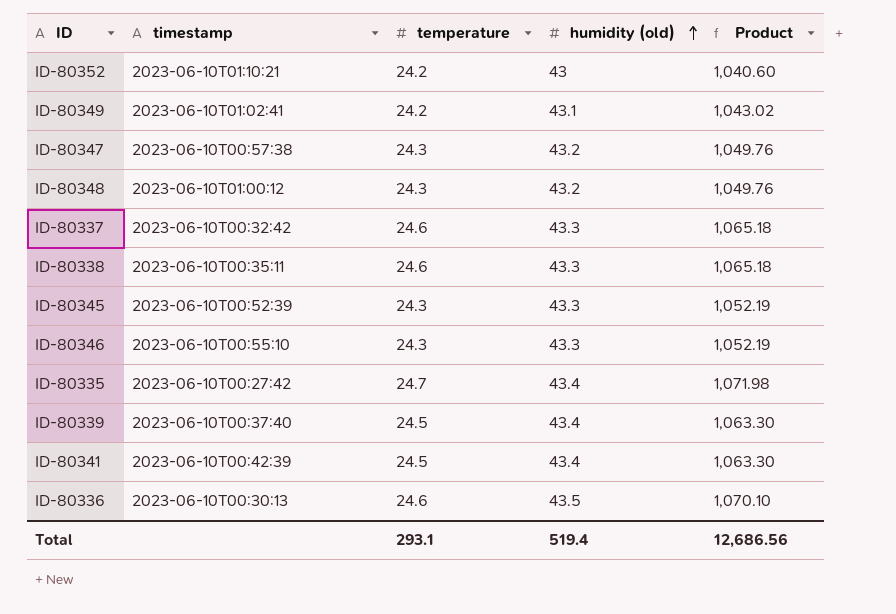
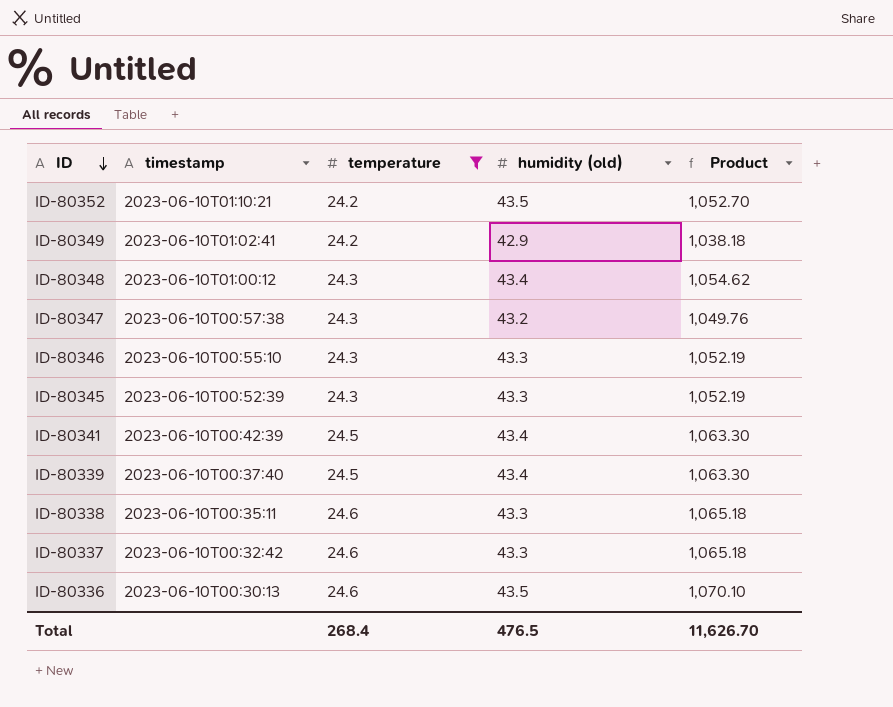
filter: none -> temperature != 24.7
row order: humidity (old) ascending -> ID descending
ID-80352 | humidity (old): 43 -> 43.5
ID-80352 | Product: 1,040.60 -> 1,052.70
ID-80349 | humidity (old): 43.1 -> 42.9
ID-80349 | Product: 1,043.02 -> 1,038.18
ID-80348 | humidity (old): 43.2 -> 43.4
ID-80348 | Product: 1,049.76 -> 1,054.62
Total | temperature: 293.1 -> 268.4
Total | humidity (old): 519.4 -> 476.5
Total | Product: 12,686.56 -> 11,626.70

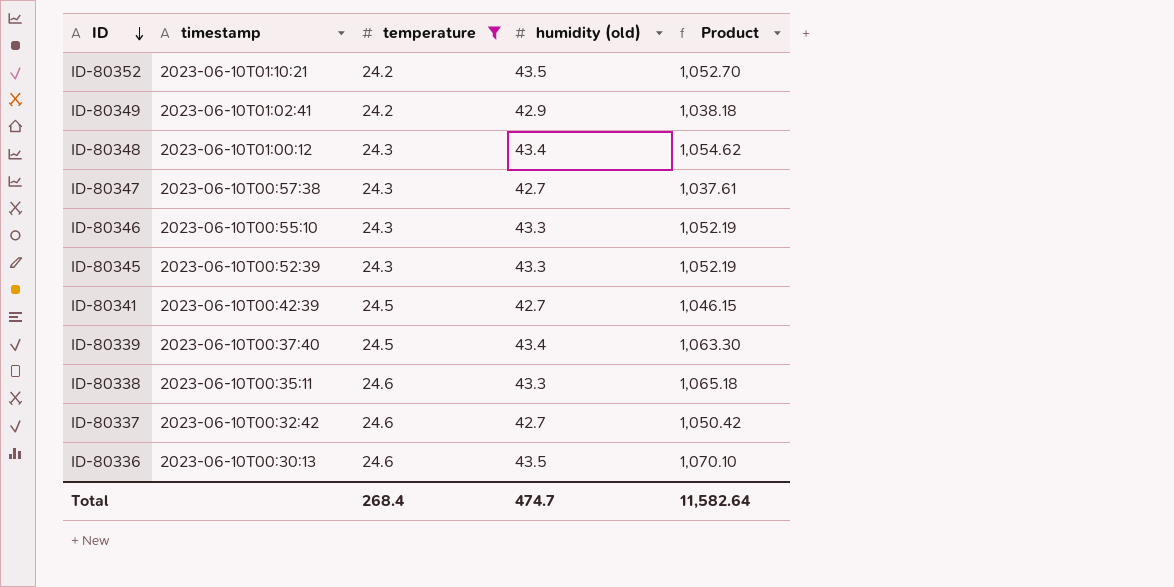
ID-80347 | humidity (old): 43.2 -> 42.7
ID-80347 | Product: 1,049.76 -> 1,037.61
ID-80341 | humidity (old): 43.4 -> 42.7
ID-80341 | Product: 1,063.30 -> 1,046.15
ID-80337 | humidity (old): 43.3 -> 42.7
ID-80337 | Product: 1,065.18 -> 1,050.42
Total | humidity (old): 476.5 -> 474.7
Total | Product: 11,626.70 -> 11,582.64

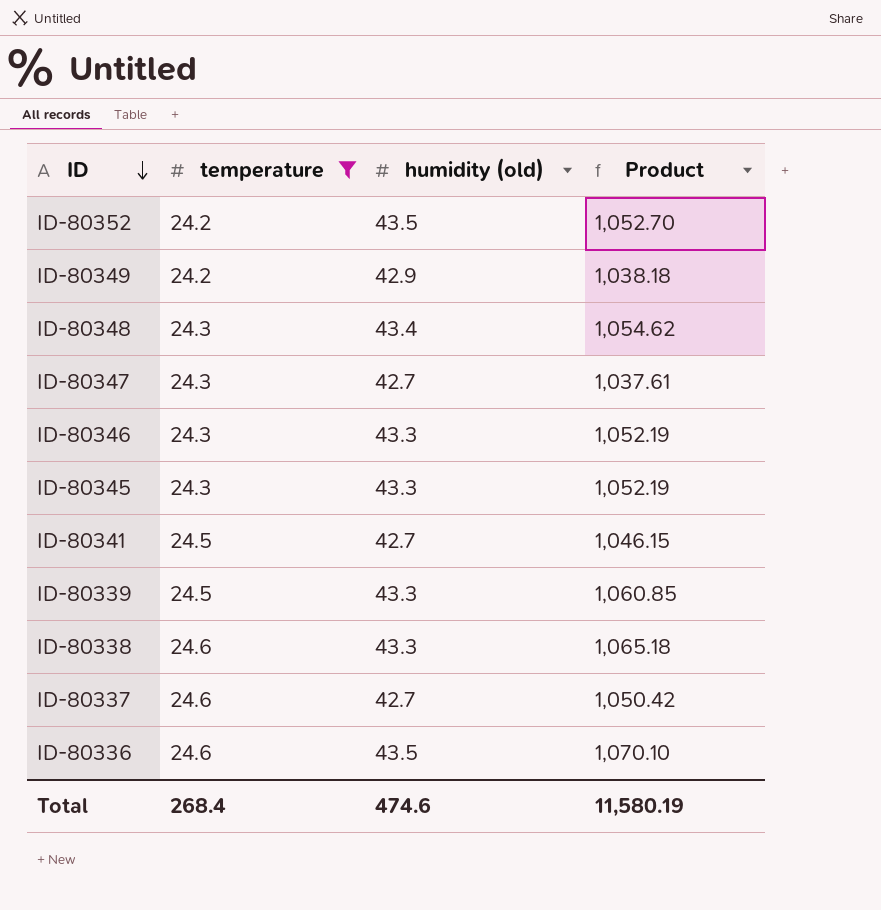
column timestamp | position: 2 -> none
ID-80339 | humidity (old): 43.4 -> 43.3
ID-80339 | Product: 1,063.30 -> 1,060.85
Total | humidity (old): 474.7 -> 474.6
Total | Product: 11,582.64 -> 11,580.19

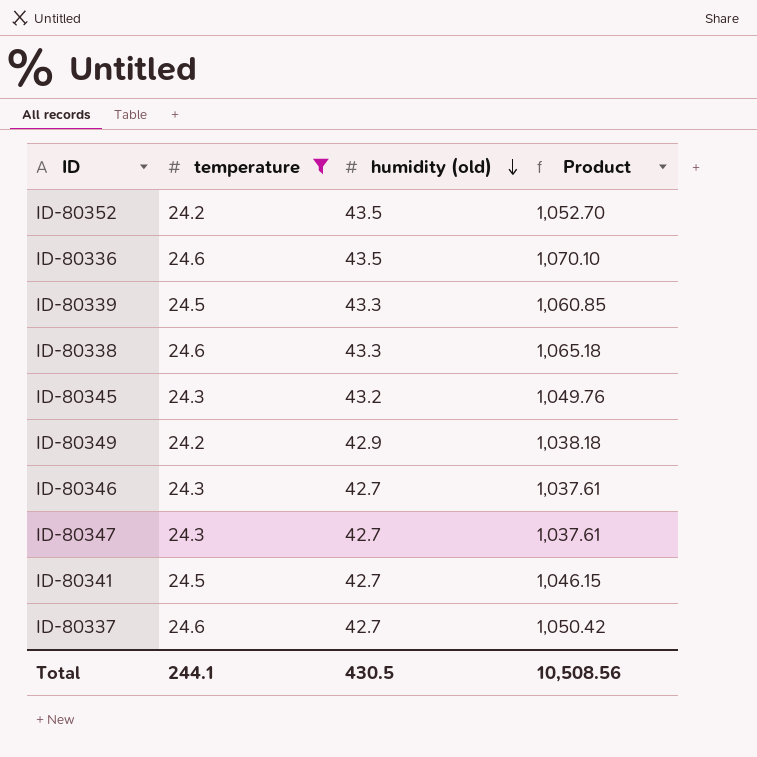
row order: ID descending -> humidity (old) descending
row ID-80348: 24.3 | 43.4 | 1,054.62 -> none
ID-80345 | humidity (old): 43.3 -> 43.2
ID-80345 | Product: 1,052.19 -> 1,049.76
ID-80346 | humidity (old): 43.3 -> 42.7
ID-80346 | Product: 1,052.19 -> 1,037.61
Total | temperature: 268.4 -> 244.1
Total | humidity (old): 474.6 -> 430.5
Total | Product: 11,580.19 -> 10,508.56

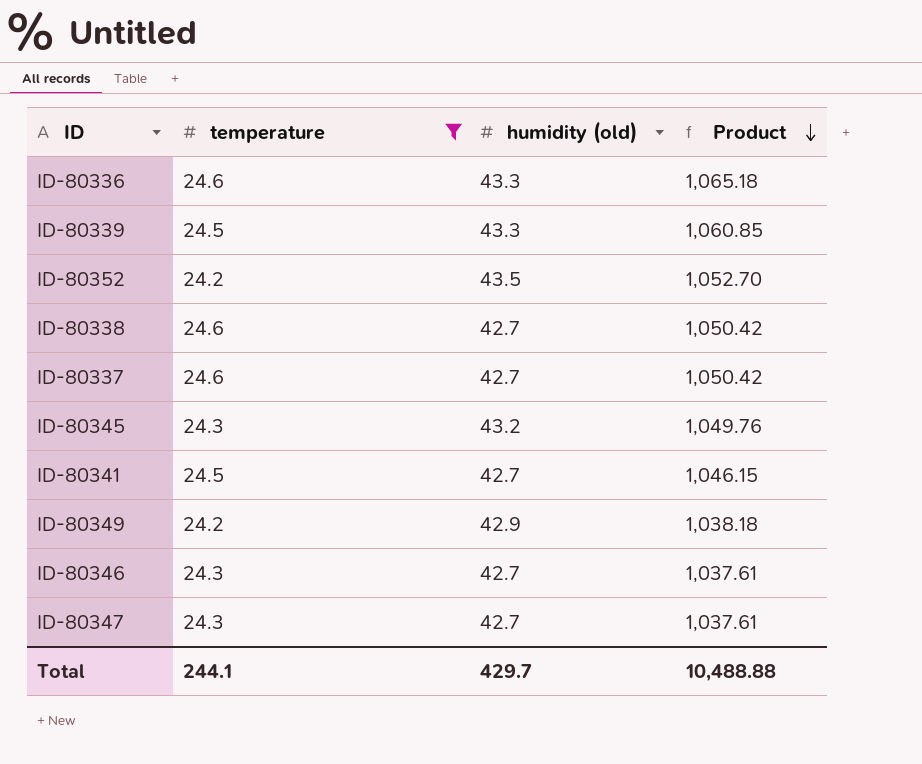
row order: humidity (old) descending -> Product descending
ID-80336 | humidity (old): 43.5 -> 43.3
ID-80336 | Product: 1,070.10 -> 1,065.18
ID-80338 | humidity (old): 43.3 -> 42.7
ID-80338 | Product: 1,065.18 -> 1,050.42
Total | humidity (old): 430.5 -> 429.7
Total | Product: 10,508.56 -> 10,488.88

